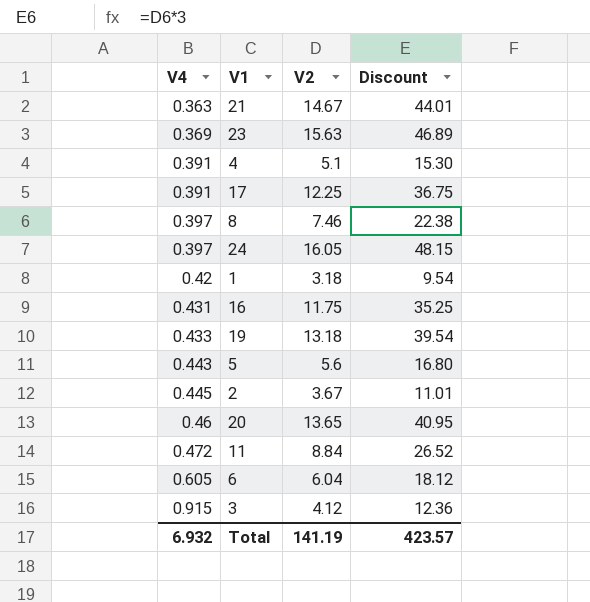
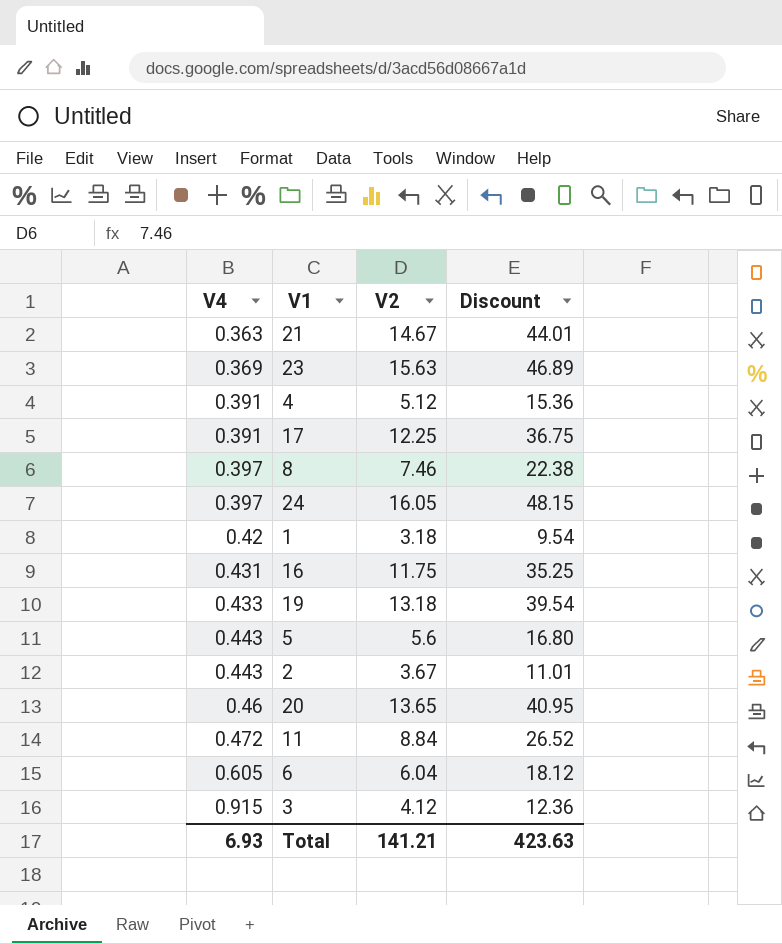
4 | V2: 5.1 -> 5.12
4 | Discount: 15.30 -> 15.36
2 | V4: 0.445 -> 0.443
Total | V4: 6.932 -> 6.93
Total | V2: 141.19 -> 141.21
Total | Discount: 423.57 -> 423.63

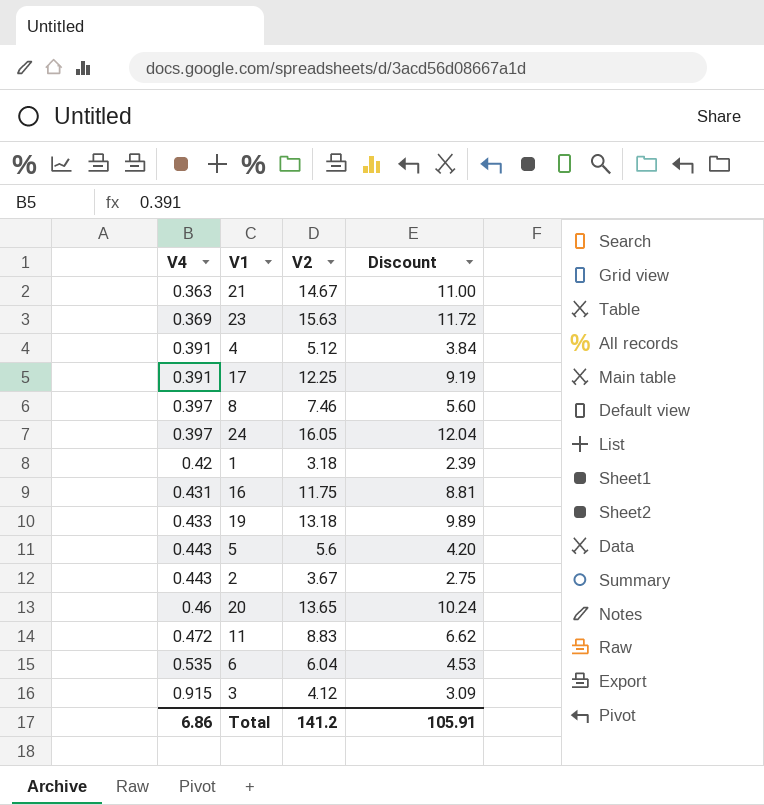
column Discount | formula: [V2] * 3 -> [V2] * 0.75
11 | V2: 8.84 -> 8.83
6 | V4: 0.605 -> 0.535
Total | V4: 6.93 -> 6.86
Total | V2: 141.21 -> 141.2
Total | Discount: 423.63 -> 105.91

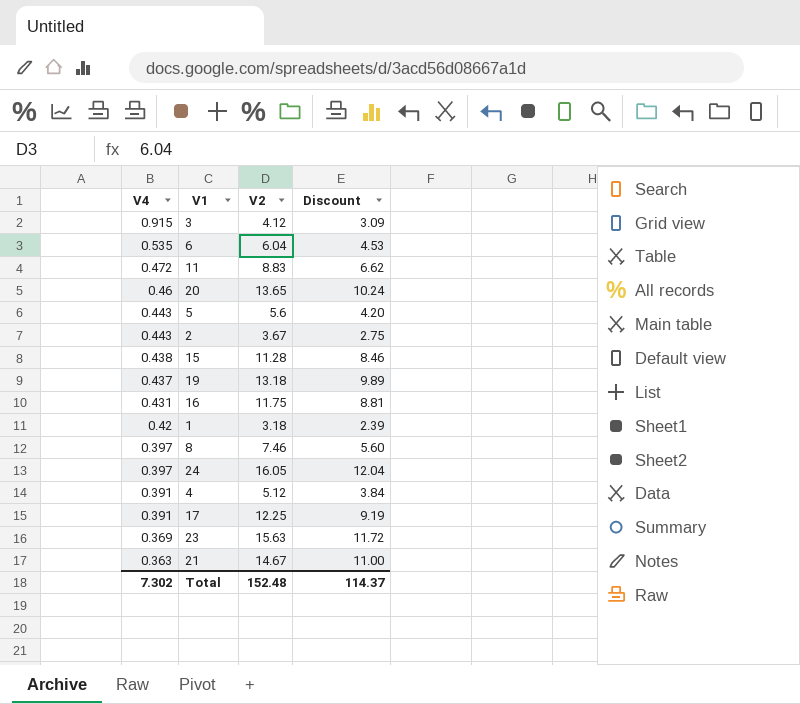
row order: V4 ascending -> V4 descending
row 15: none -> 0.438 | 11.28 | 8.46
19 | V4: 0.433 -> 0.437
Total | V4: 6.86 -> 7.302
Total | V2: 141.2 -> 152.48
Total | Discount: 105.91 -> 114.37

